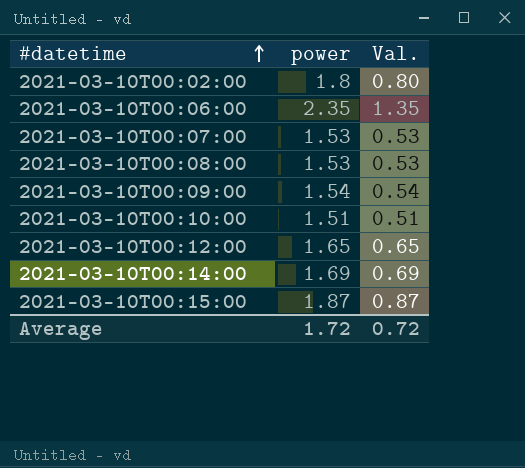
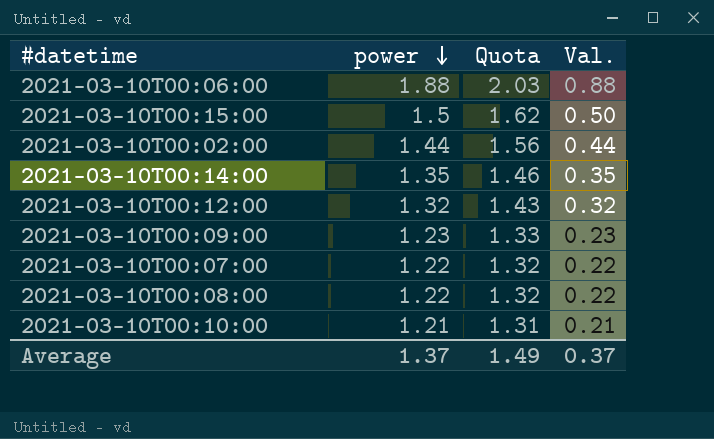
row order: #datetime ascending -> power descending
column Quota | formula: none -> [power] * 1.08
2021-03-10T00:06:00 | power: 2.35 -> 1.88
2021-03-10T00:06:00 | Val.: 1.35 -> 0.88
2021-03-10T00:15:00 | power: 1.87 -> 1.5
2021-03-10T00:15:00 | Val.: 0.87 -> 0.50
2021-03-10T00:02:00 | power: 1.8 -> 1.44
2021-03-10T00:02:00 | Val.: 0.80 -> 0.44
2021-03-10T00:14:00 | power: 1.69 -> 1.35
2021-03-10T00:14:00 | Val.: 0.69 -> 0.35
2021-03-10T00:12:00 | power: 1.65 -> 1.32
2021-03-10T00:12:00 | Val.: 0.65 -> 0.32
2021-03-10T00:09:00 | power: 1.54 -> 1.23
2021-03-10T00:09:00 | Val.: 0.54 -> 0.23
2021-03-10T00:07:00 | power: 1.53 -> 1.22
2021-03-10T00:07:00 | Val.: 0.53 -> 0.22
2021-03-10T00:08:00 | power: 1.53 -> 1.22
2021-03-10T00:08:00 | Val.: 0.53 -> 0.22
2021-03-10T00:10:00 | power: 1.51 -> 1.21
2021-03-10T00:10:00 | Val.: 0.51 -> 0.21
Average | power: 1.72 -> 1.37
Average | Val.: 0.72 -> 0.37

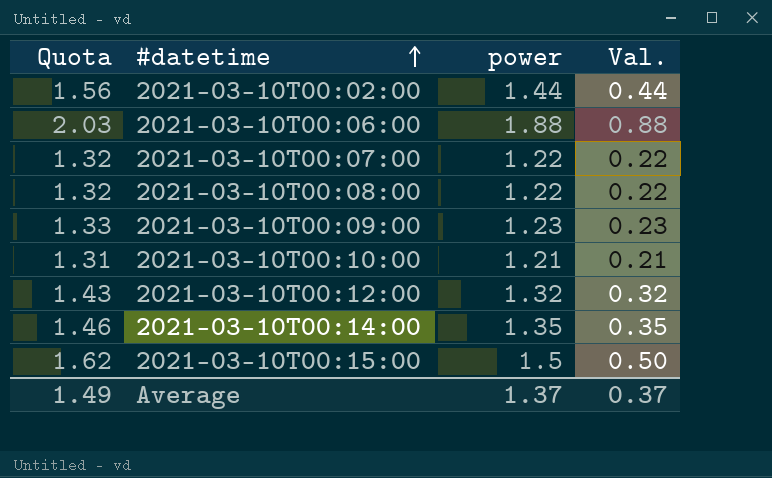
row order: power descending -> #datetime ascending
column Quota | position: 3 -> 1

